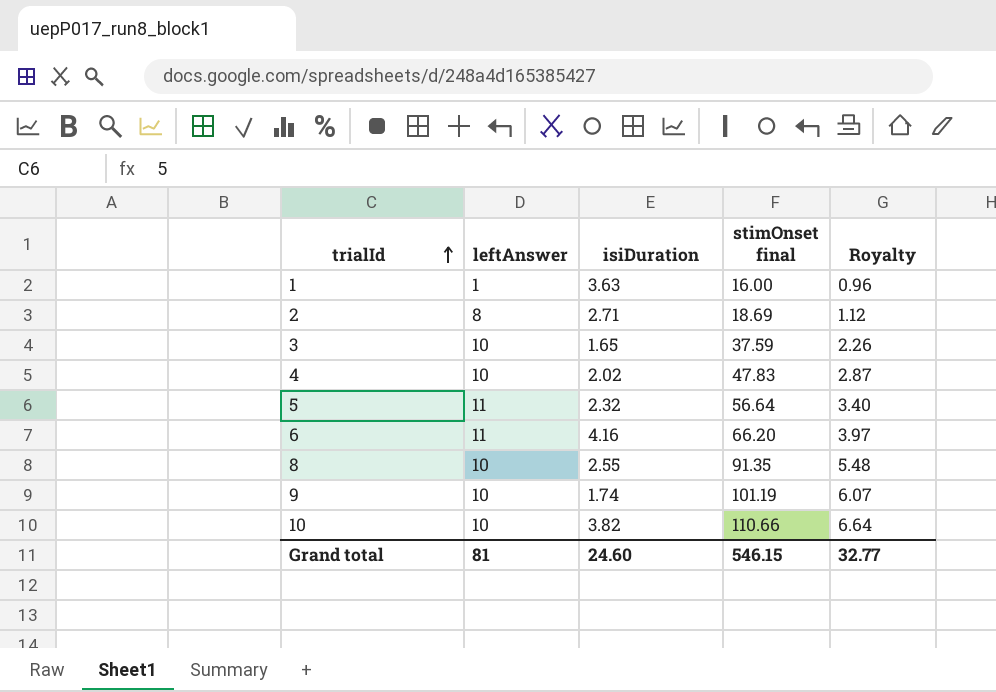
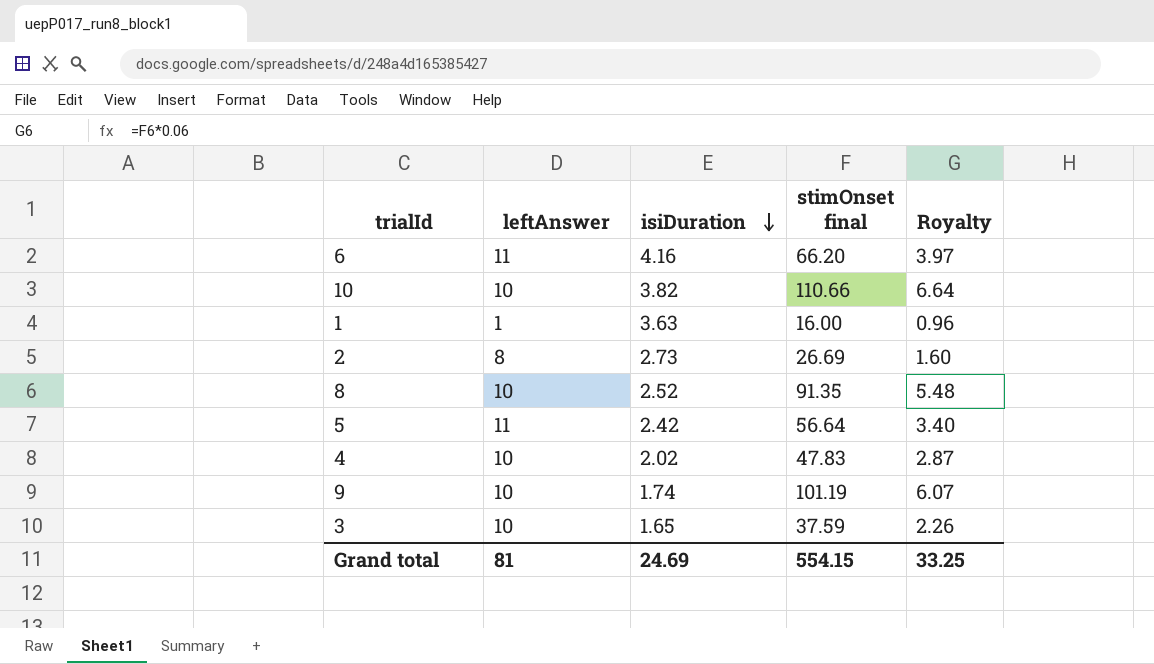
row order: trialId ascending -> isiDuration descending
2 | isiDuration: 2.71 -> 2.73
2 | stimOnset final: 18.69 -> 26.69
2 | Royalty: 1.12 -> 1.60
8 | isiDuration: 2.55 -> 2.52
5 | isiDuration: 2.32 -> 2.42
Grand total | isiDuration: 24.60 -> 24.69
Grand total | stimOnset final: 546.15 -> 554.15
Grand total | Royalty: 32.77 -> 33.25

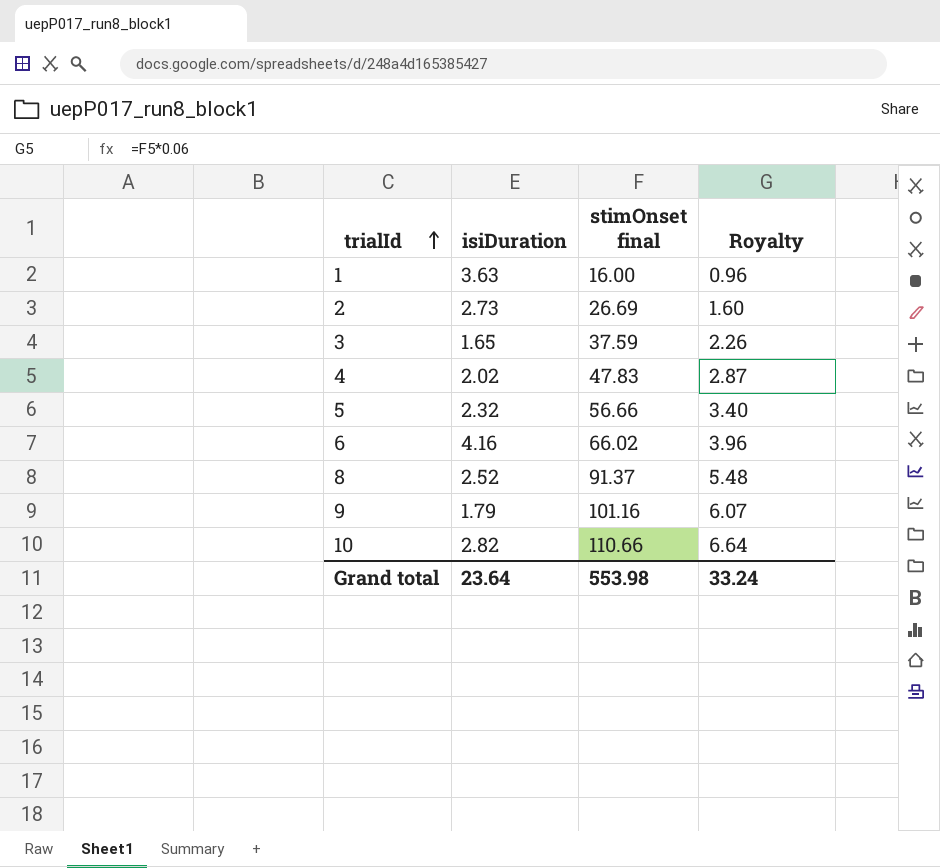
row order: isiDuration descending -> trialId ascending
column leftAnswer | position: 2 -> none
5 | isiDuration: 2.42 -> 2.32
5 | stimOnset final: 56.64 -> 56.66
6 | stimOnset final: 66.20 -> 66.02
6 | Royalty: 3.97 -> 3.96
8 | stimOnset final: 91.35 -> 91.37
9 | isiDuration: 1.74 -> 1.79
9 | stimOnset final: 101.19 -> 101.16
10 | isiDuration: 3.82 -> 2.82
Grand total | isiDuration: 24.69 -> 23.64
Grand total | stimOnset final: 554.15 -> 553.98
Grand total | Royalty: 33.25 -> 33.24

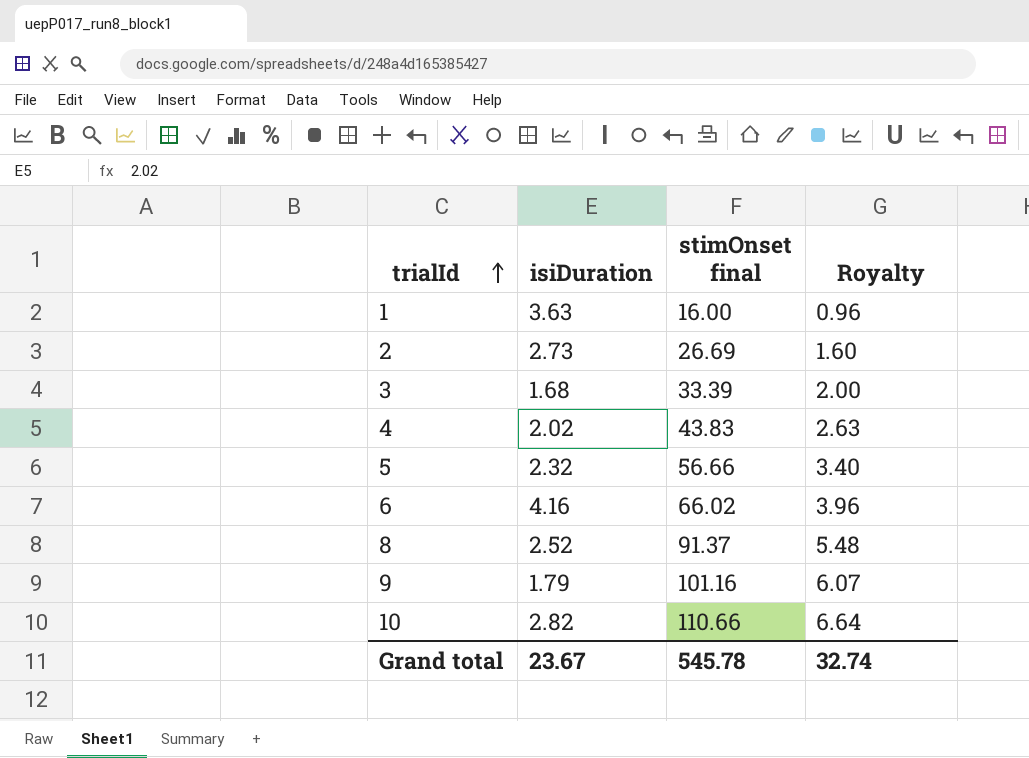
3 | isiDuration: 1.65 -> 1.68
3 | stimOnset final: 37.59 -> 33.39
3 | Royalty: 2.26 -> 2.00
4 | stimOnset final: 47.83 -> 43.83
4 | Royalty: 2.87 -> 2.63
Grand total | isiDuration: 23.64 -> 23.67
Grand total | stimOnset final: 553.98 -> 545.78
Grand total | Royalty: 33.24 -> 32.74

